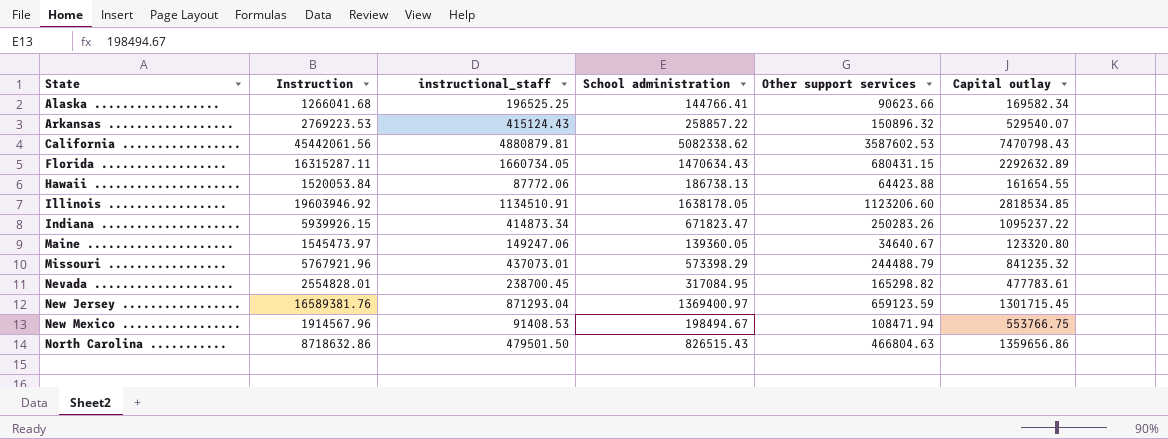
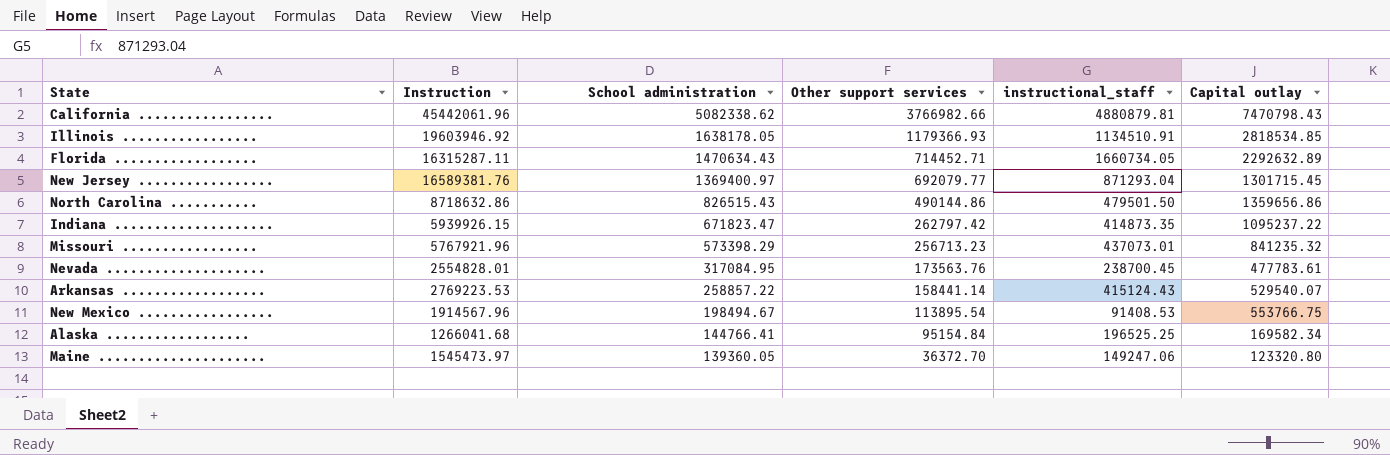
row order: State ascending -> School administration descending
column instructional_staff | position: 3 -> 5
row Hawaii .....................: 1520053.84 | 87772.06 | 186738.13 | 64423.88 | 161654.55 -> none
California ................. | Instruction: 45442061.56 -> 45442061.96
California ................. | Other support services: 3587602.53 -> 3766982.66
Illinois ................. | Other support services: 1123206.60 -> 1179366.93
Florida .................. | Other support services: 680431.15 -> 714452.71
New Jersey ................. | Other support services: 659123.59 -> 692079.77
North Carolina ........... | Other support services: 466804.63 -> 490144.86
Indiana .................... | Other support services: 250283.26 -> 262797.42
Indiana .................... | instructional_staff: 414873.34 -> 414873.35
Missouri ................. | Other support services: 244488.79 -> 256713.23
Nevada .................... | Other support services: 165298.82 -> 173563.76
Arkansas .................. | Other support services: 150896.32 -> 158441.14
New Mexico ................. | Other support services: 108471.94 -> 113895.54
Alaska .................. | Other support services: 90623.66 -> 95154.84
Maine ..................... | Other support services: 34640.67 -> 36372.70

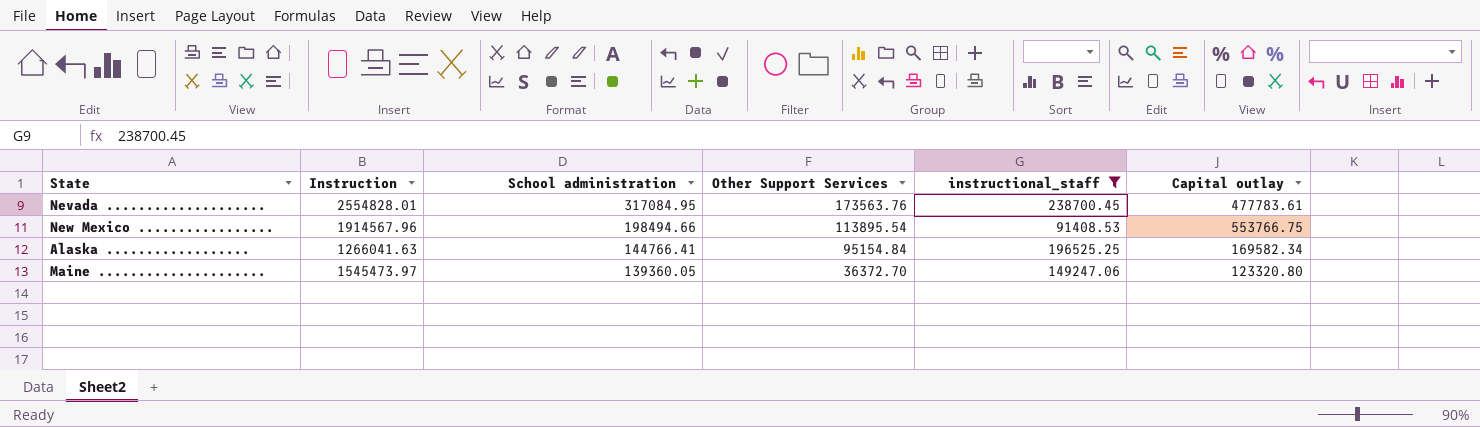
filter: none -> instructional_staff <= 238700.45
column name: Other support services -> Other Support Services
New Mexico ................. | School administration: 198494.67 -> 198494.66
Alaska .................. | Instruction: 1266041.68 -> 1266041.63

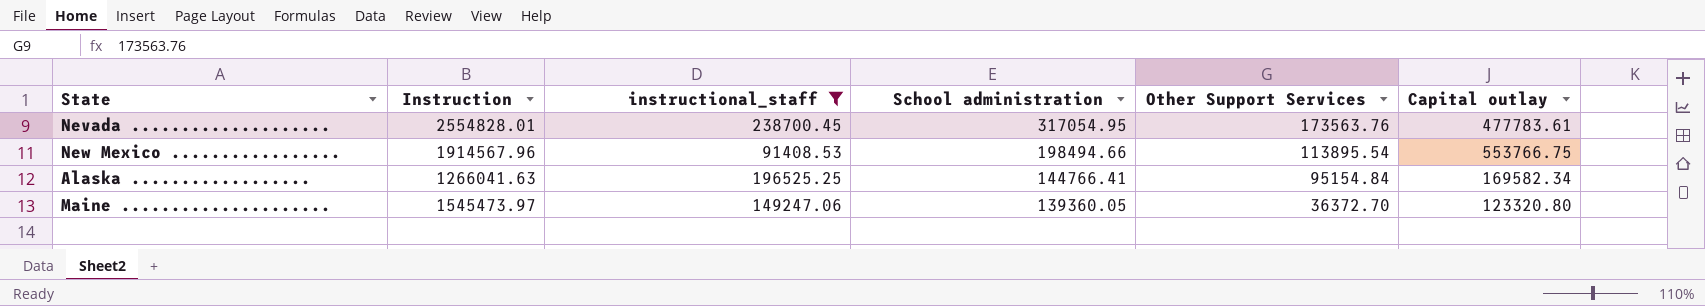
column instructional_staff | position: 5 -> 3
Nevada .................... | School administration: 317084.95 -> 317054.95

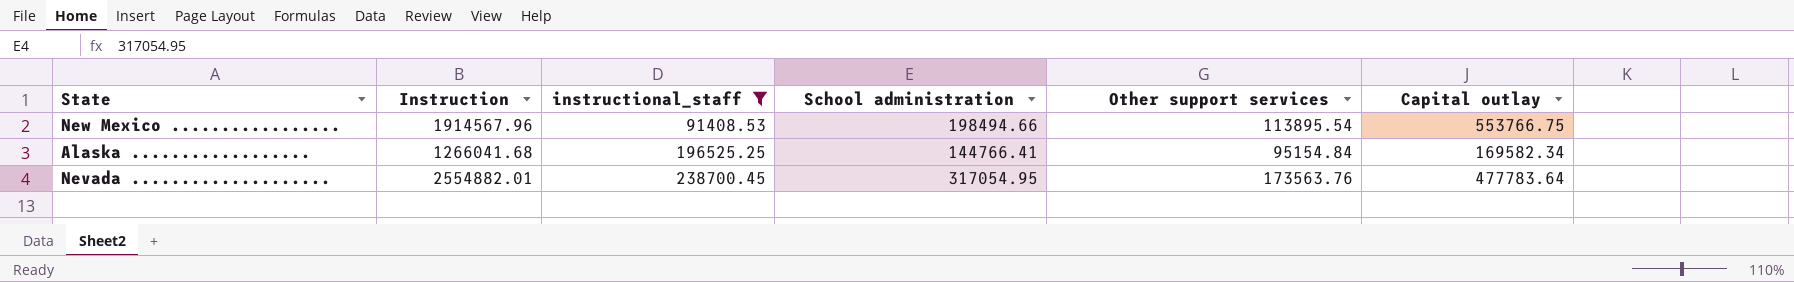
row order: School administration descending -> instructional_staff ascending
column name: Other Support Services -> Other support services
row Maine .....................: 1545473.97 | 149247.06 | 139360.05 | 36372.70 | 123320.80 -> none
Alaska .................. | Instruction: 1266041.63 -> 1266041.68
Nevada .................... | Instruction: 2554828.01 -> 2554882.01
Nevada .................... | Capital outlay: 477783.61 -> 477783.64

